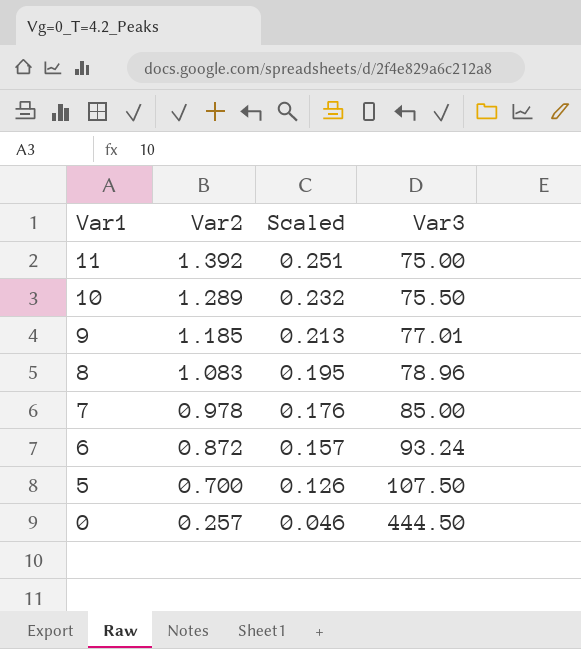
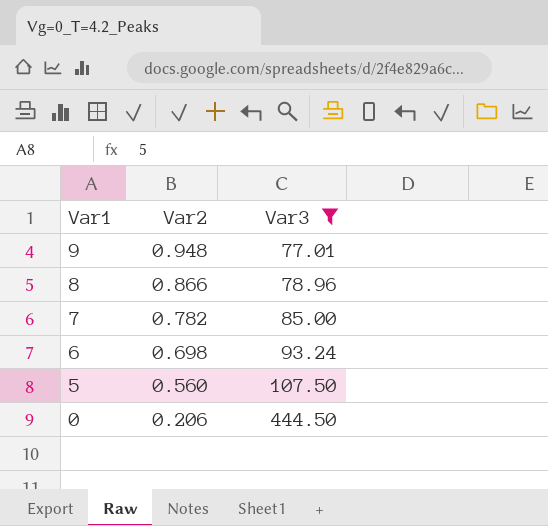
filter: none -> Var3 >= 77.01
column Scaled | formula: [Var2] * 0.18 -> none
9 | Var2: 1.185 -> 0.948
8 | Var2: 1.083 -> 0.866
7 | Var2: 0.978 -> 0.782
6 | Var2: 0.872 -> 0.698
5 | Var2: 0.700 -> 0.560
0 | Var2: 0.257 -> 0.206

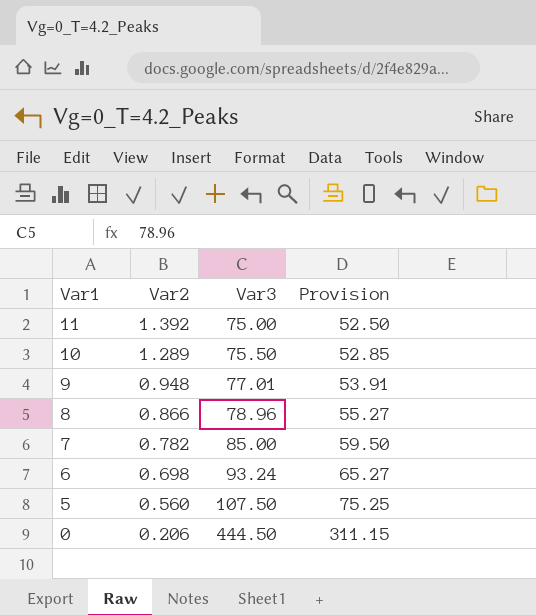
filter: Var3 >= 77.01 -> none
column Provision | formula: none -> [Var3] * 0.7

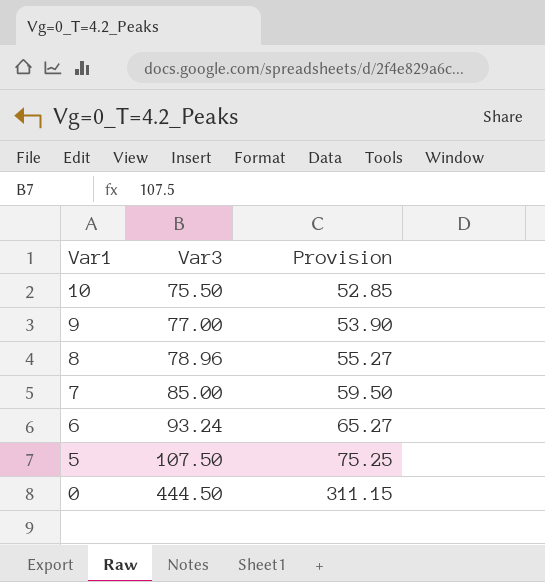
column Var2 | position: 2 -> none
row 11: 1.392 | 75.00 | 52.50 -> none
9 | Var3: 77.01 -> 77.00
9 | Provision: 53.91 -> 53.90

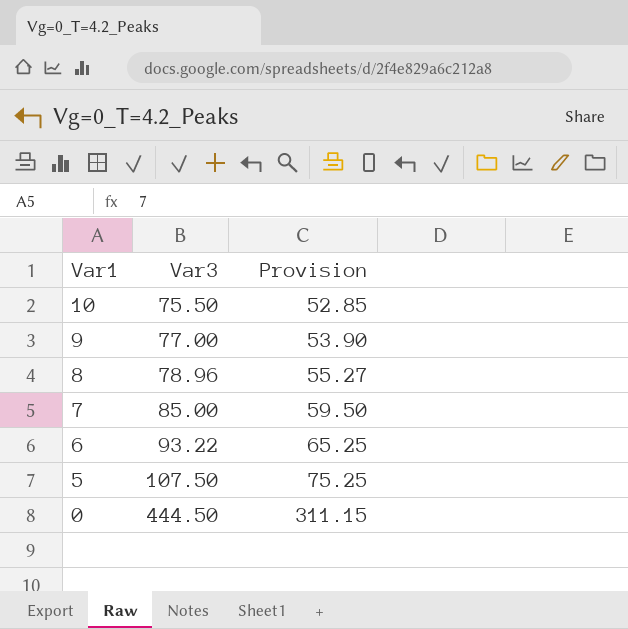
6 | Var3: 93.24 -> 93.22
6 | Provision: 65.27 -> 65.25

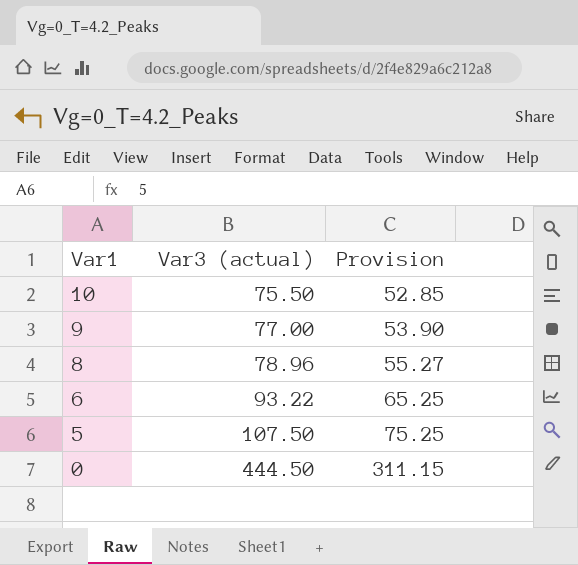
column name: Var3 -> Var3 (actual)
row 7: 85.00 | 59.50 -> none

